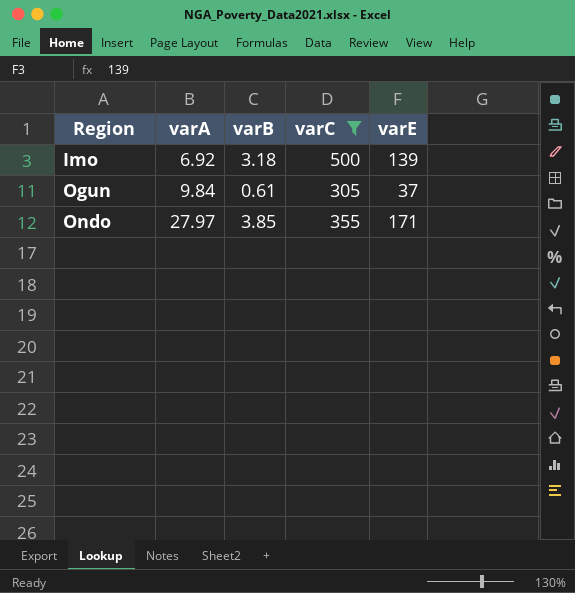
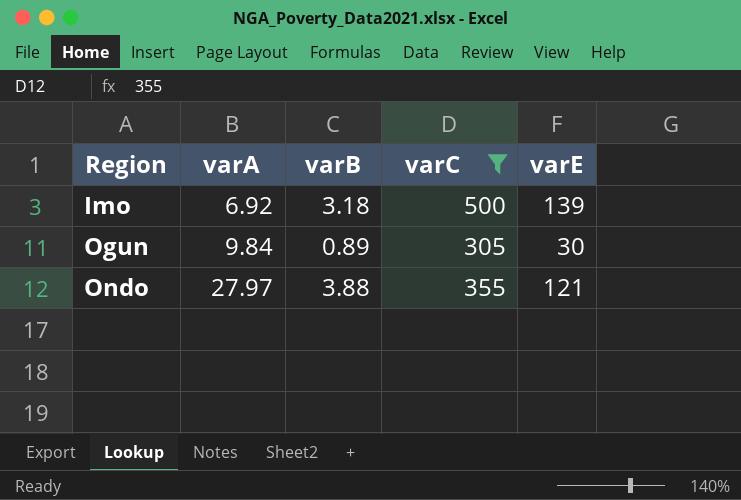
Ogun | varB: 0.61 -> 0.89
Ogun | varE: 37 -> 30
Ondo | varB: 3.85 -> 3.88
Ondo | varE: 171 -> 121

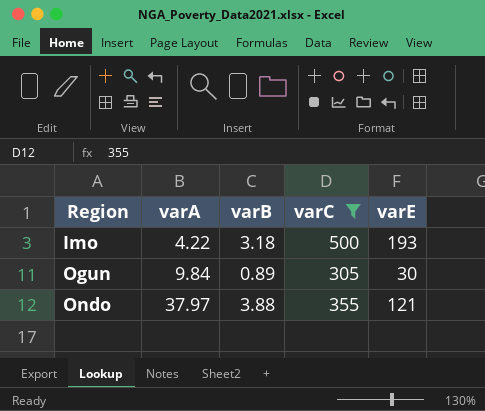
Imo | varA: 6.92 -> 4.22
Imo | varE: 139 -> 193
Ondo | varA: 27.97 -> 37.97

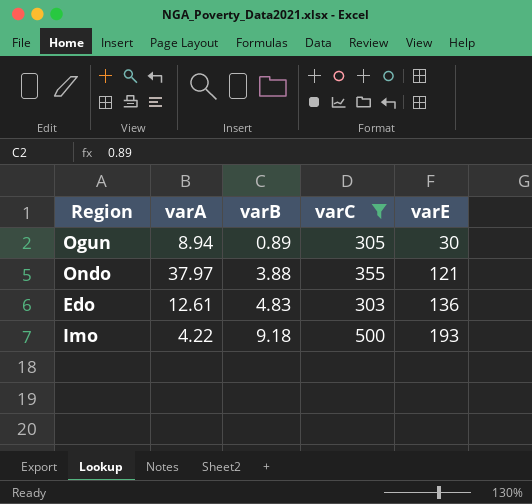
row order: Region ascending -> varB ascending
Ogun | varA: 9.84 -> 8.94
row Edo: none -> 12.61 | 4.83 | 303 | 136
Imo | varB: 3.18 -> 9.18

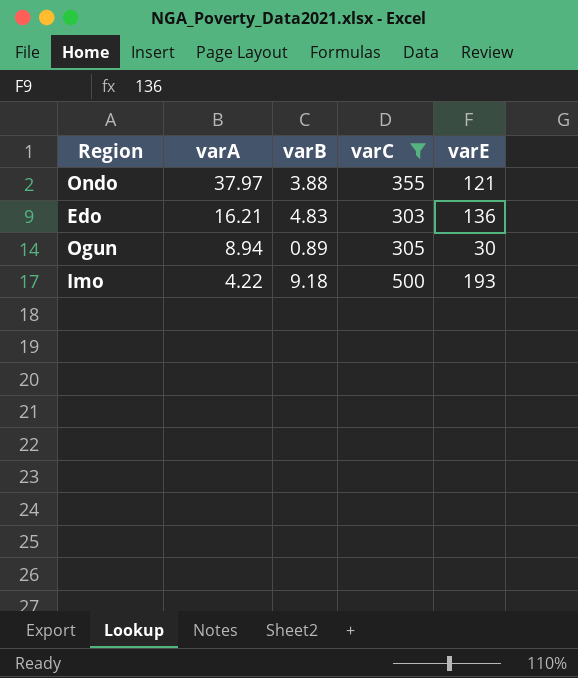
row order: varB ascending -> varA descending
Edo | varA: 12.61 -> 16.21

